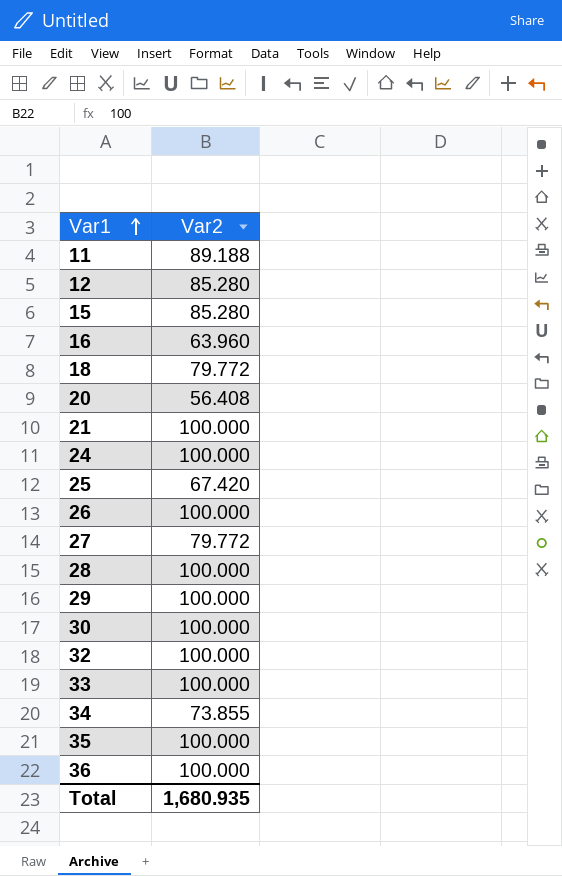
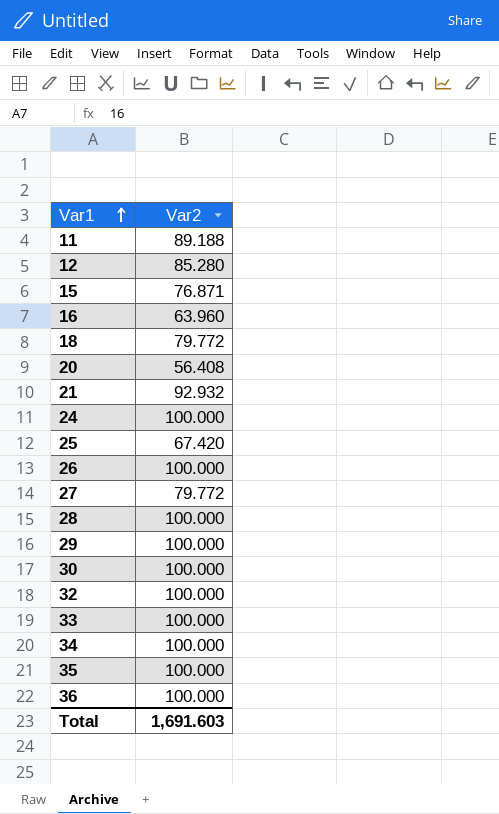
15 | Var2: 85.280 -> 76.871
21 | Var2: 100.000 -> 92.932
34 | Var2: 73.855 -> 100.000
Total | Var2: 1,680.935 -> 1,691.603

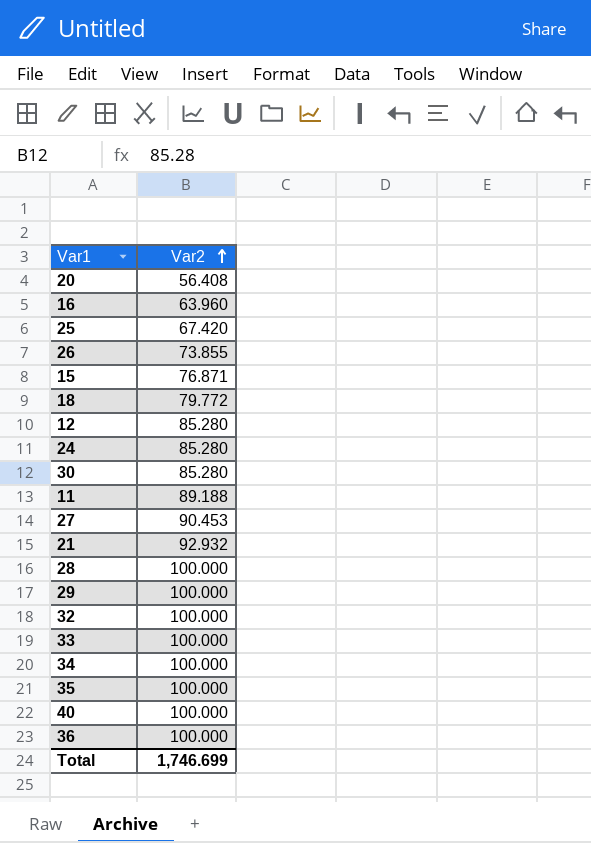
row order: Var1 ascending -> Var2 ascending
26 | Var2: 100.000 -> 73.855
24 | Var2: 100.000 -> 85.280
30 | Var2: 100.000 -> 85.280
27 | Var2: 79.772 -> 90.453
row 40: none -> 100.000
Total | Var2: 1,691.603 -> 1,746.699

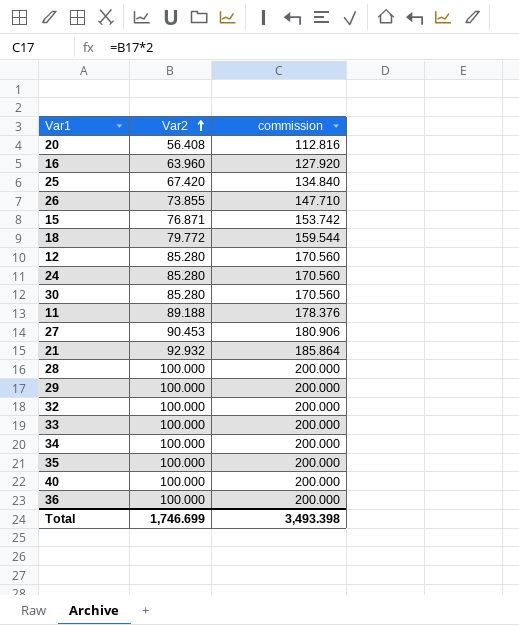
column commission | formula: none -> [Var2] * 2

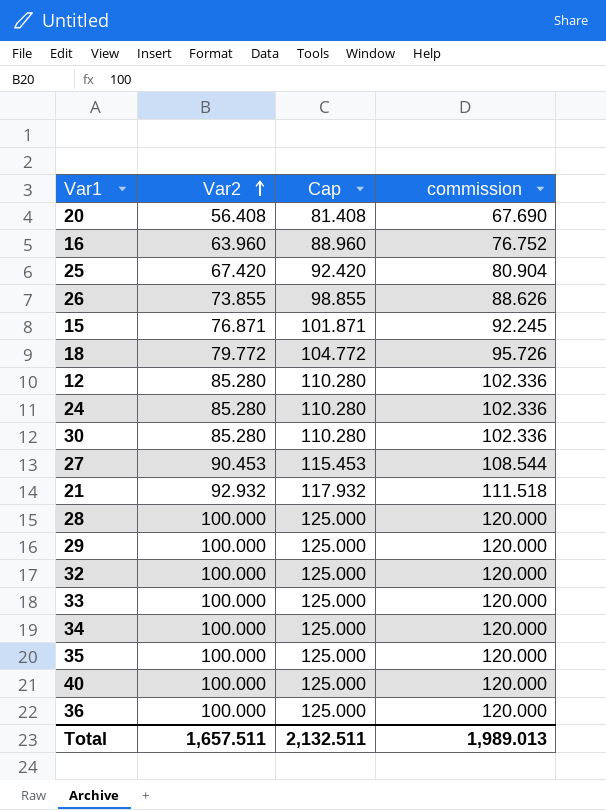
column Cap | formula: none -> [Var2] + 25
column commission | formula: [Var2] * 2 -> [Var2] * 1.2
row 11: 89.188 | 178.376 -> none
Total | Var2: 1,746.699 -> 1,657.511
Total | commission: 3,493.398 -> 1,989.013

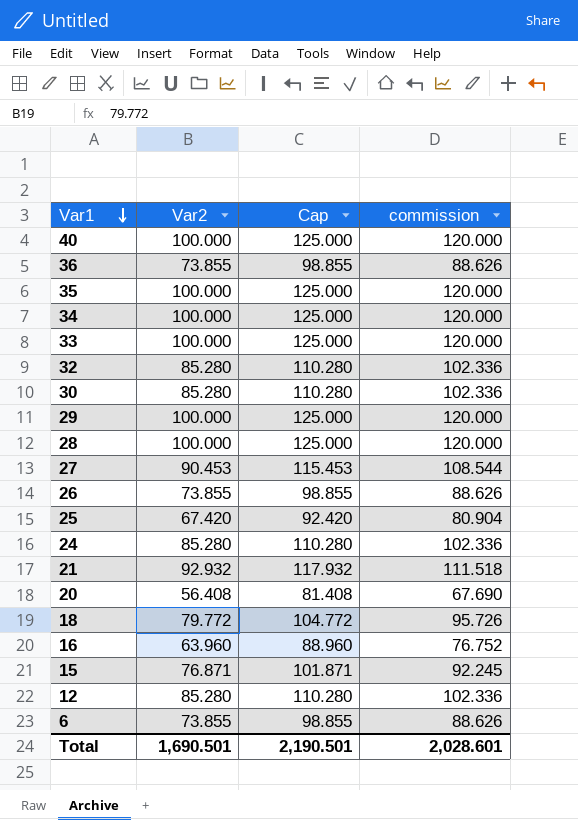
row order: Var2 ascending -> Var1 descending
36 | Var2: 100.000 -> 73.855
36 | Cap: 125.000 -> 98.855
36 | commission: 120.000 -> 88.626
32 | Var2: 100.000 -> 85.280
32 | Cap: 125.000 -> 110.280
32 | commission: 120.000 -> 102.336
row 6: none -> 73.855 | 98.855 | 88.626
Total | Var2: 1,657.511 -> 1,690.501
Total | Cap: 2,132.511 -> 2,190.501
Total | commission: 1,989.013 -> 2,028.601

